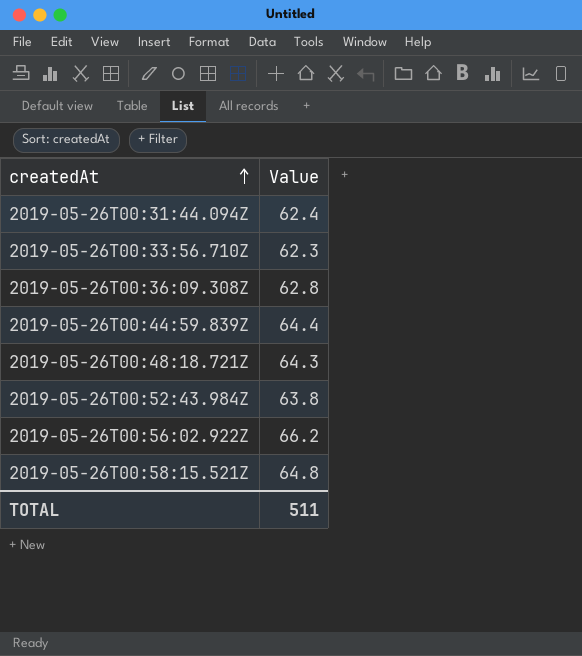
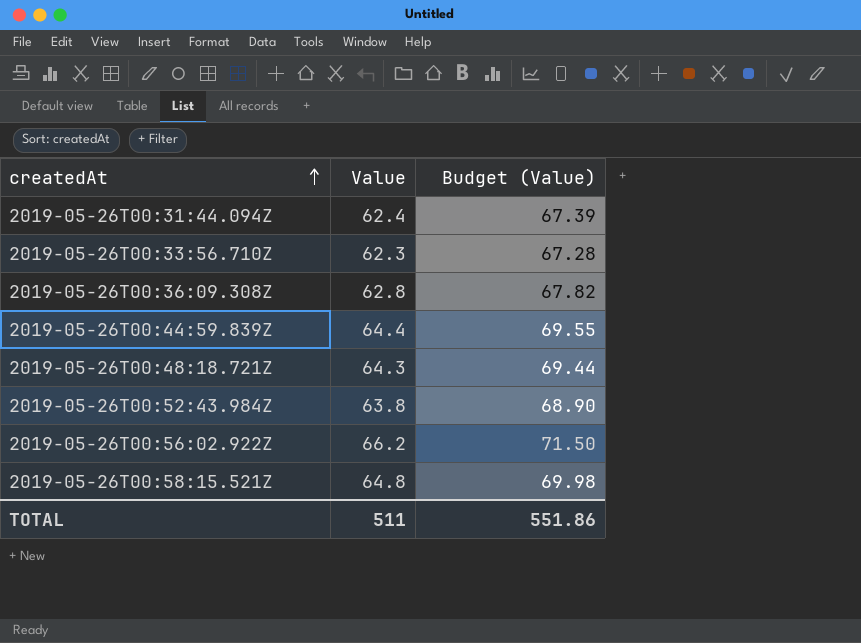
column Budget (Value) | formula: none -> [Value] * 1.08

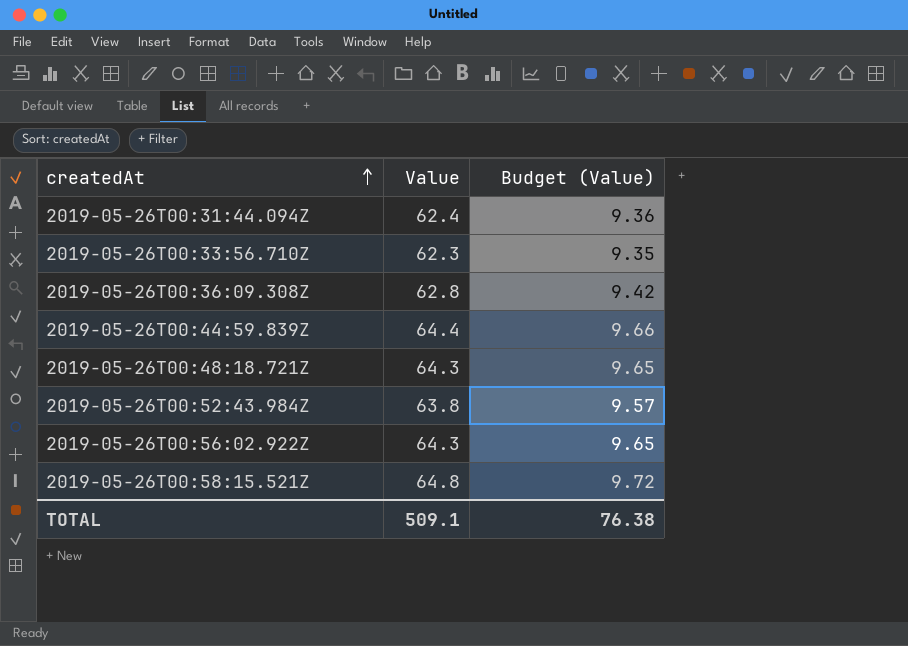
column Budget (Value) | formula: [Value] * 1.08 -> [Value] * 0.15
2019-05-26T00:56:02.922Z | Value: 66.2 -> 64.3
TOTAL | Value: 511 -> 509.1
TOTAL | Budget (Value): 551.86 -> 76.38

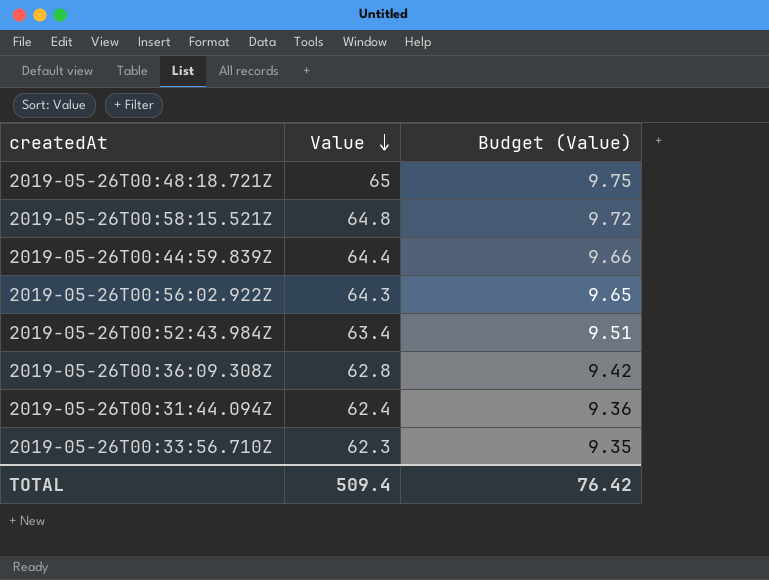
row order: createdAt ascending -> Value descending
2019-05-26T00:48:18.721Z | Value: 64.3 -> 65
2019-05-26T00:48:18.721Z | Budget (Value): 9.65 -> 9.75
2019-05-26T00:52:43.984Z | Value: 63.8 -> 63.4
2019-05-26T00:52:43.984Z | Budget (Value): 9.57 -> 9.51
TOTAL | Value: 509.1 -> 509.4
TOTAL | Budget (Value): 76.38 -> 76.42

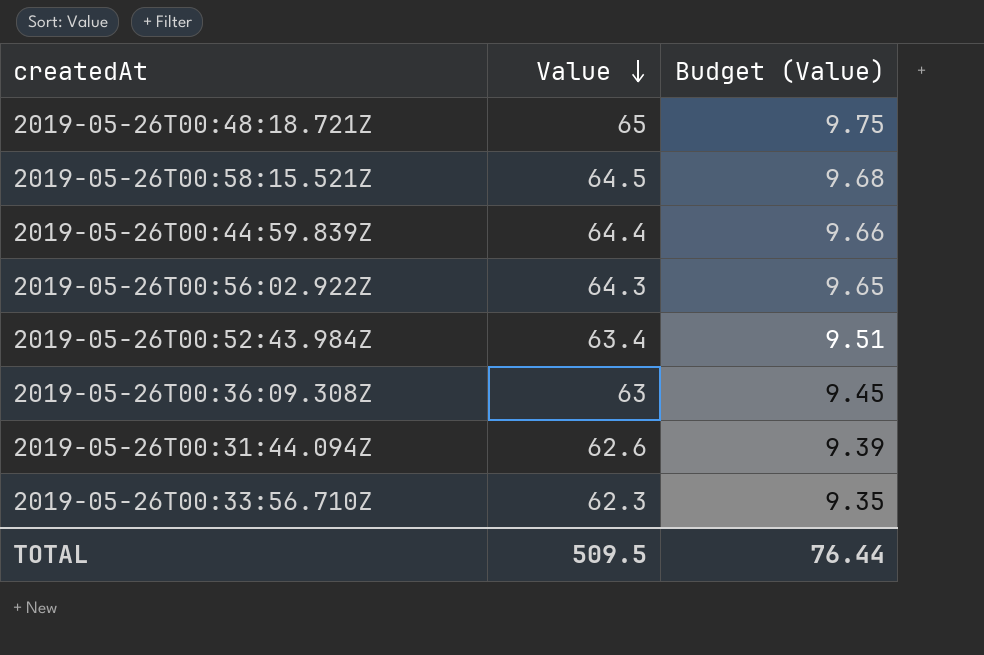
2019-05-26T00:58:15.521Z | Value: 64.8 -> 64.5
2019-05-26T00:58:15.521Z | Budget (Value): 9.72 -> 9.68
2019-05-26T00:36:09.308Z | Value: 62.8 -> 63
2019-05-26T00:36:09.308Z | Budget (Value): 9.42 -> 9.45
2019-05-26T00:31:44.094Z | Value: 62.4 -> 62.6
2019-05-26T00:31:44.094Z | Budget (Value): 9.36 -> 9.39
TOTAL | Value: 509.4 -> 509.5
TOTAL | Budget (Value): 76.42 -> 76.44

